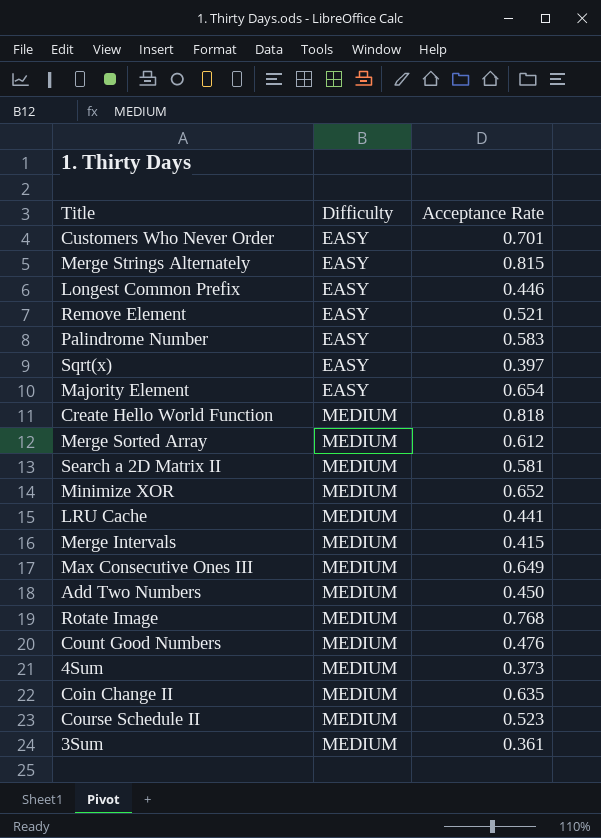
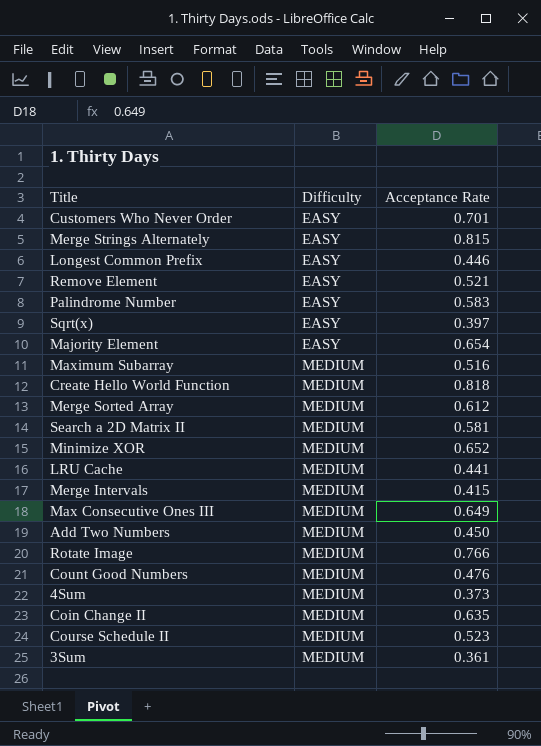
row Maximum Subarray: none -> MEDIUM | 0.516
Rotate Image | Acceptance Rate: 0.768 -> 0.766

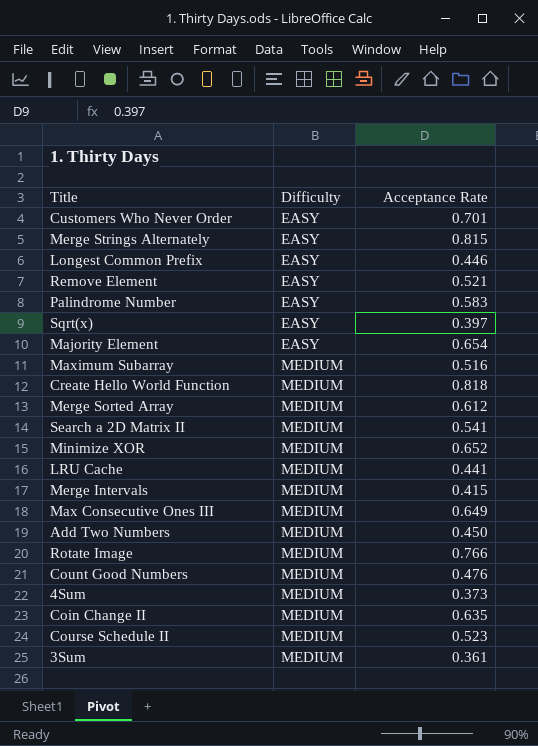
Search a 2D Matrix II | Acceptance Rate: 0.581 -> 0.541

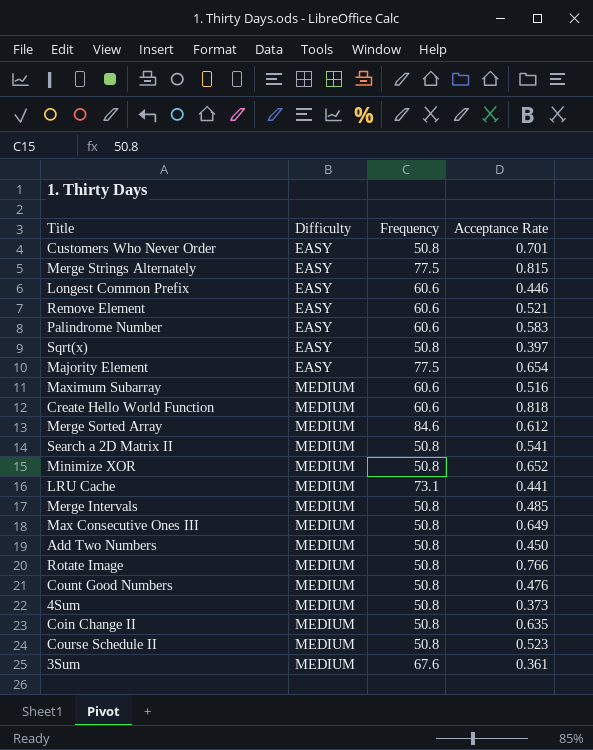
column Frequency | position: none -> 3
Merge Intervals | Acceptance Rate: 0.415 -> 0.485

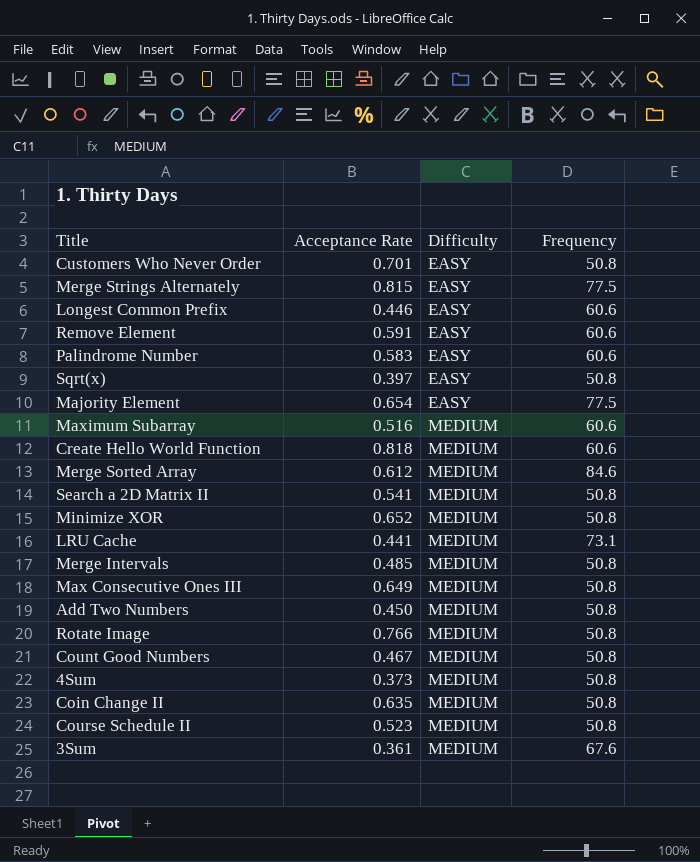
column Acceptance Rate | position: 4 -> 2
Remove Element | Acceptance Rate: 0.521 -> 0.591
Count Good Numbers | Acceptance Rate: 0.476 -> 0.467

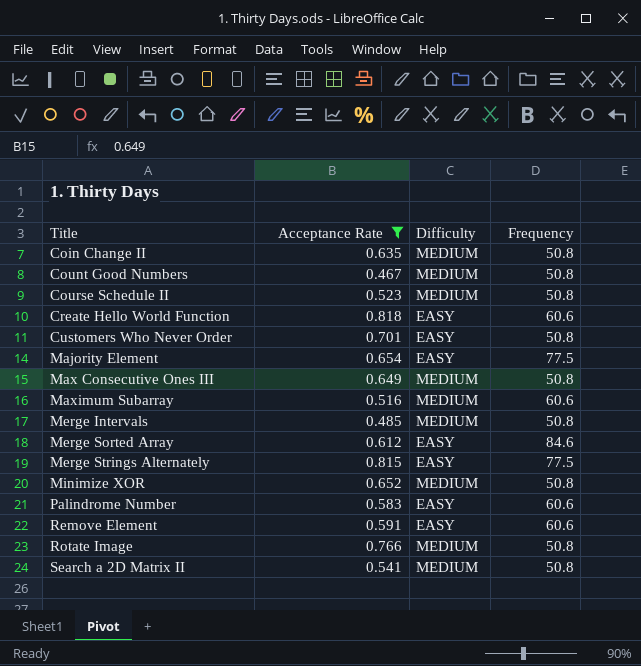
filter: none -> Acceptance Rate >= 0.467
row order: Difficulty ascending -> Title ascending
Create Hello World Function | Difficulty: MEDIUM -> EASY
Merge Sorted Array | Difficulty: MEDIUM -> EASY

